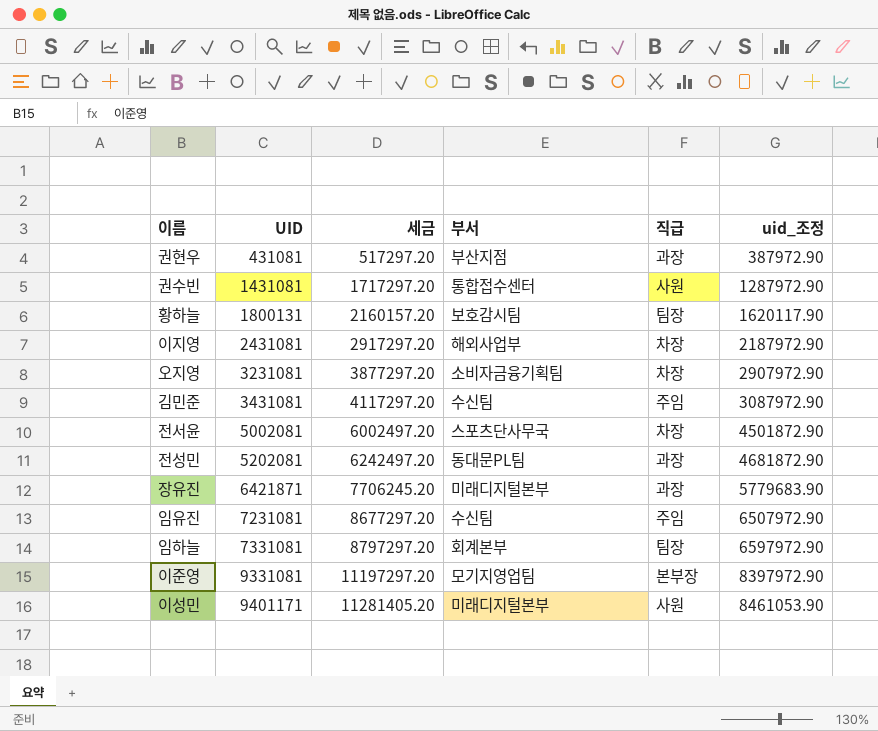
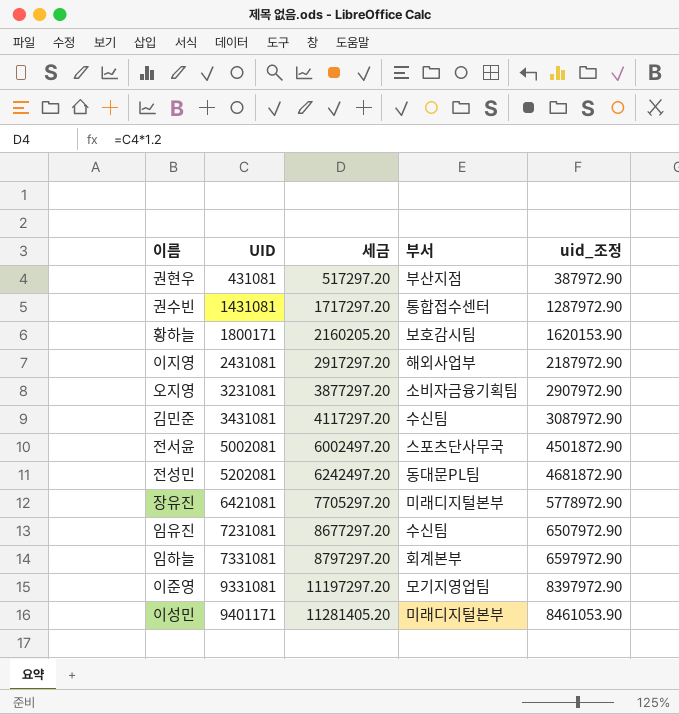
column 직급 | position: 5 -> none
황하늘 | UID: 1800131 -> 1800171
황하늘 | 세금: 2160157.20 -> 2160205.20
황하늘 | uid_조정: 1620117.90 -> 1620153.90
장유진 | UID: 6421871 -> 6421081
장유진 | 세금: 7706245.20 -> 7705297.20
장유진 | uid_조정: 5779683.90 -> 5778972.90

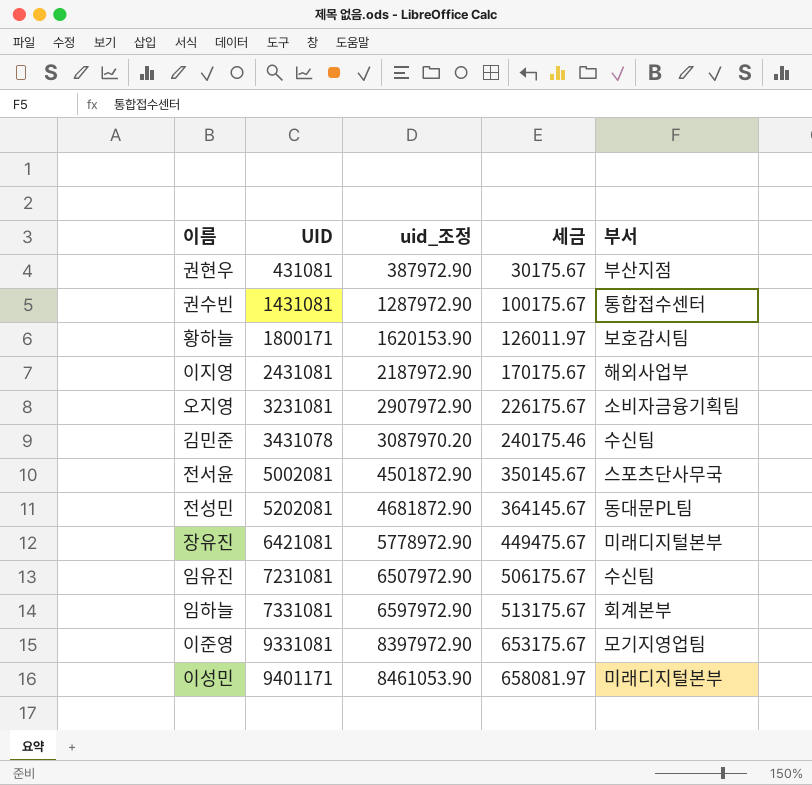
column uid_조정 | position: 5 -> 3
column 세금 | formula: [UID] * 1.2 -> [UID] * 0.07
김민준 | UID: 3431081 -> 3431078
김민준 | uid_조정: 3087972.90 -> 3087970.20

